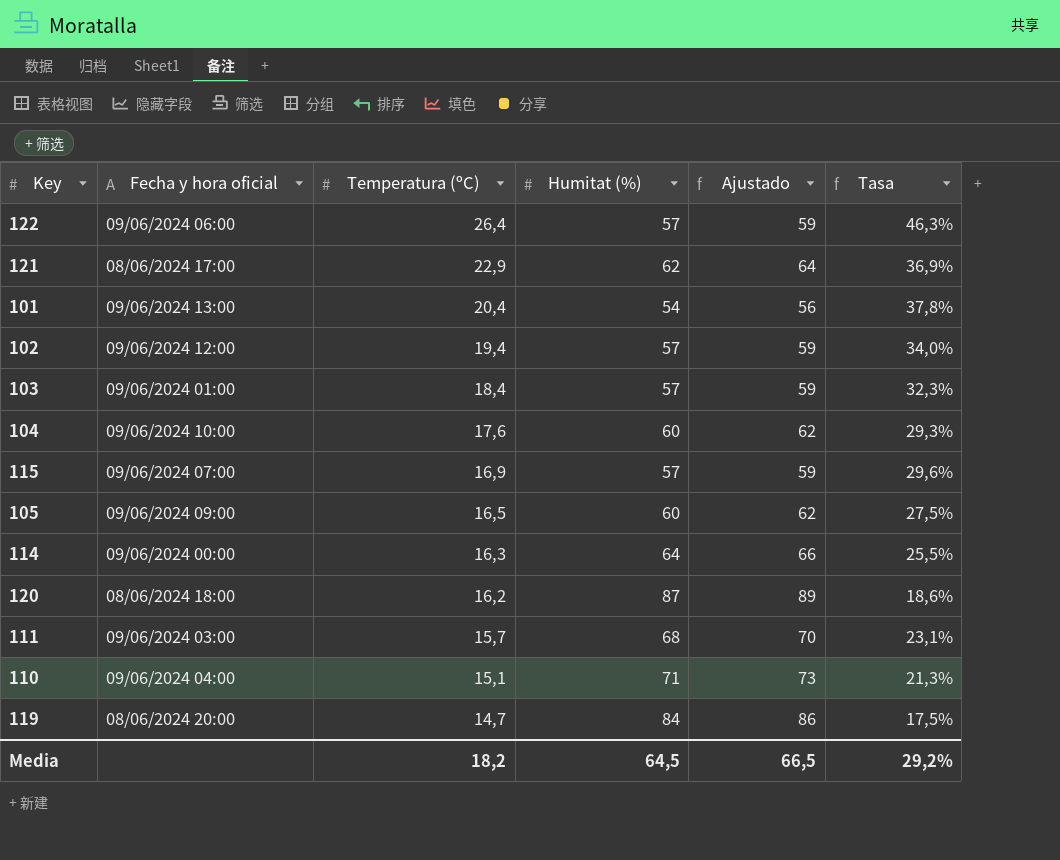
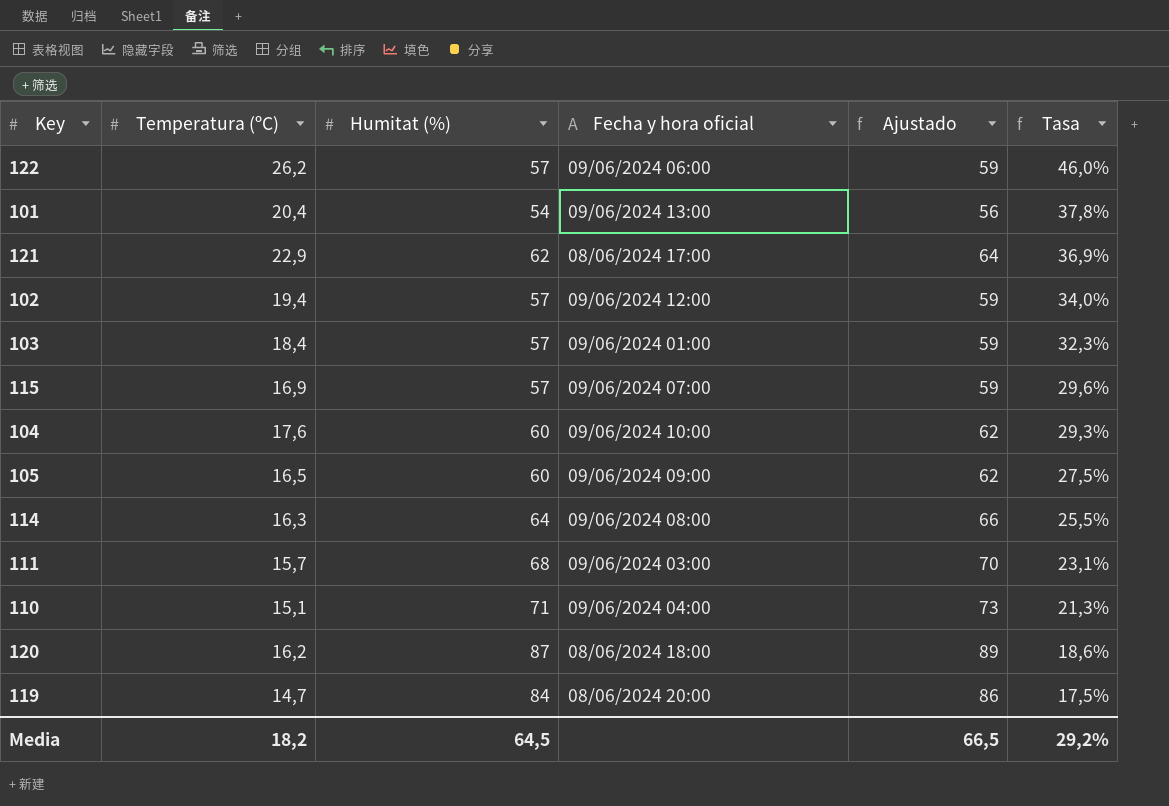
row order: Temperatura (ºC) descending -> Tasa descending
column Fecha y hora oficial | position: 2 -> 4
122 | Temperatura (ºC): 26,4 -> 26,2
122 | Tasa: 46,3% -> 46,0%
114 | Fecha y hora oficial: 09/06/2024 00:00 -> 09/06/2024 08:00

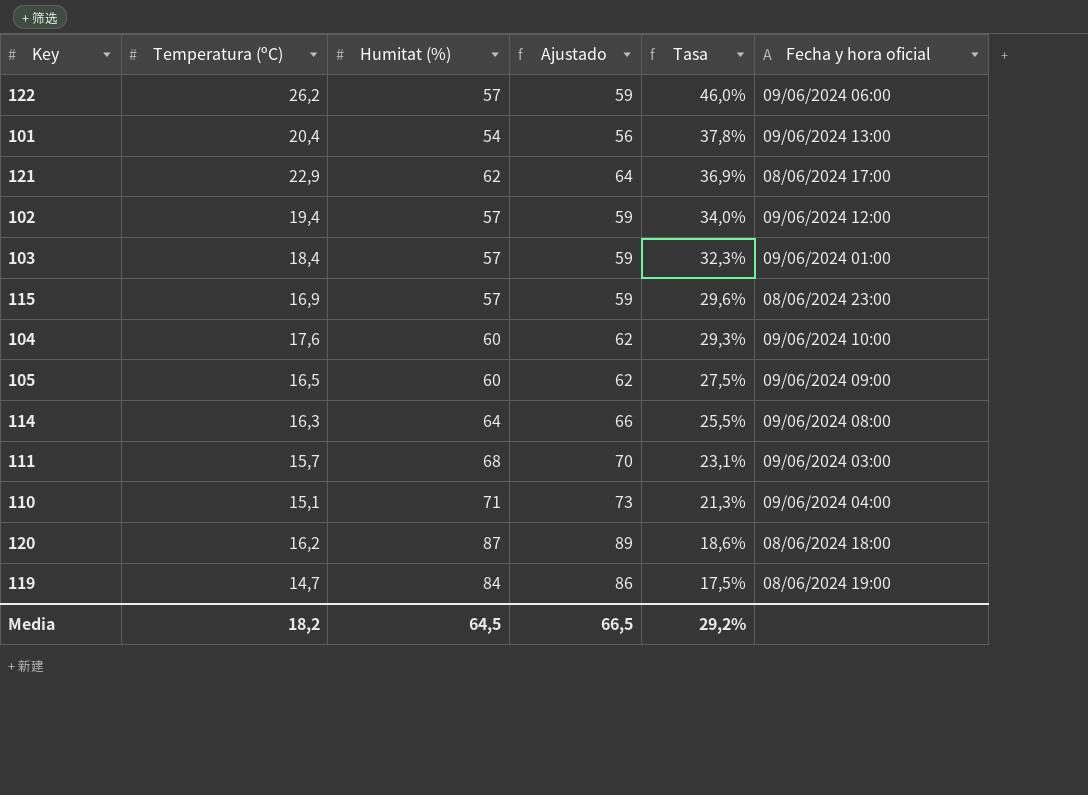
column Fecha y hora oficial | position: 4 -> 6
115 | Fecha y hora oficial: 09/06/2024 07:00 -> 08/06/2024 23:00
119 | Fecha y hora oficial: 08/06/2024 20:00 -> 08/06/2024 19:00

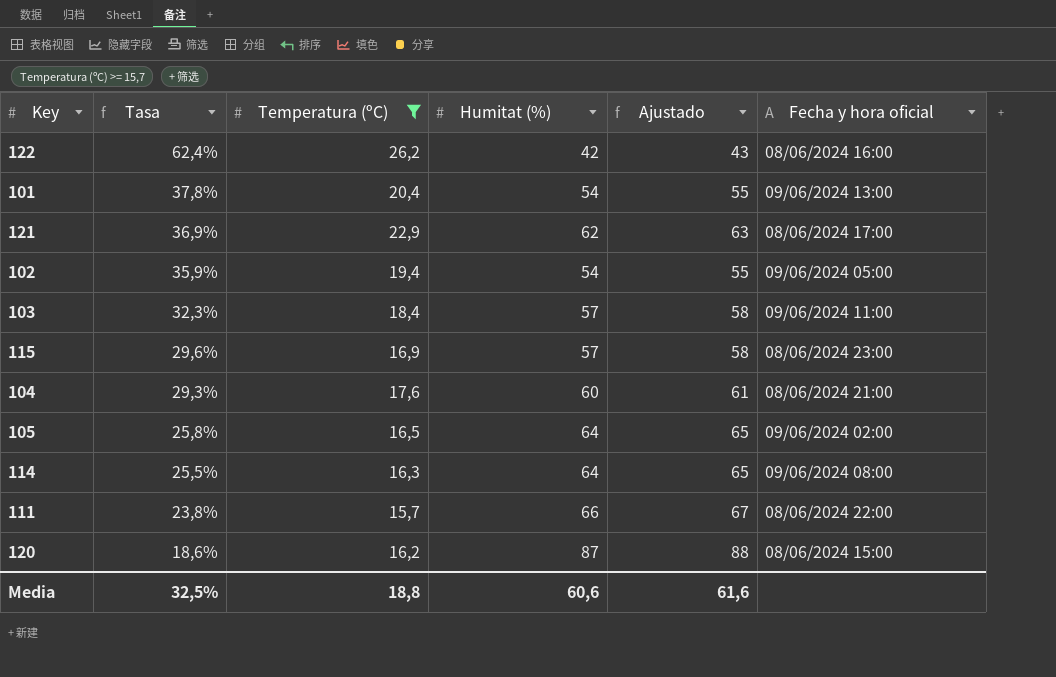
filter: none -> Temperatura (ºC) >= 15,7
column Tasa | position: 5 -> 2
column Ajustado | formula: [Humitat (%)] + 2 -> [Humitat (%)] + 1
122 | Tasa: 46,0% -> 62,4%
122 | Humitat (%): 57 -> 42
122 | Fecha y hora oficial: 09/06/2024 06:00 -> 08/06/2024 16:00
102 | Tasa: 34,0% -> 35,9%
102 | Humitat (%): 57 -> 54
102 | Fecha y hora oficial: 09/06/2024 12:00 -> 09/06/2024 05:00
103 | Fecha y hora oficial: 09/06/2024 01:00 -> 09/06/2024 11:00
104 | Fecha y hora oficial: 09/06/2024 10:00 -> 08/06/2024 21:00
105 | Tasa: 27,5% -> 25,8%
105 | Humitat (%): 60 -> 64
105 | Fecha y hora oficial: 09/06/2024 09:00 -> 09/06/2024 02:00
111 | Tasa: 23,1% -> 23,8%
111 | Humitat (%): 68 -> 66
111 | Fecha y hora oficial: 09/06/2024 03:00 -> 08/06/2024 22:00
120 | Fecha y hora oficial: 08/06/2024 18:00 -> 08/06/2024 15:00
Media | Tasa: 29,2% -> 32,5%
Media | Temperatura (ºC): 18,2 -> 18,8
Media | Humitat (%): 64,5 -> 60,6
Media | Ajustado: 66,5 -> 61,6

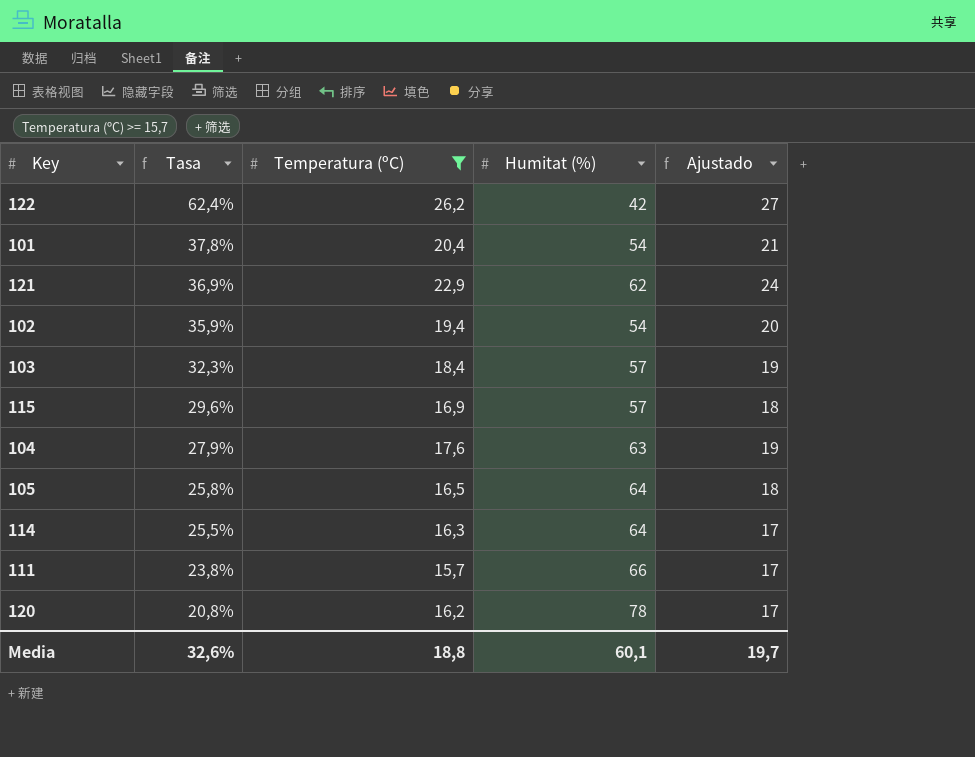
column Fecha y hora oficial | position: 6 -> none
column Ajustado | formula: [Humitat (%)] + 1 -> [Temperatura (ºC)] + 1
104 | Tasa: 29,3% -> 27,9%
104 | Humitat (%): 60 -> 63
120 | Tasa: 18,6% -> 20,8%
120 | Humitat (%): 87 -> 78
Media | Tasa: 32,5% -> 32,6%
Media | Humitat (%): 60,6 -> 60,1
Media | Ajustado: 61,6 -> 19,7

